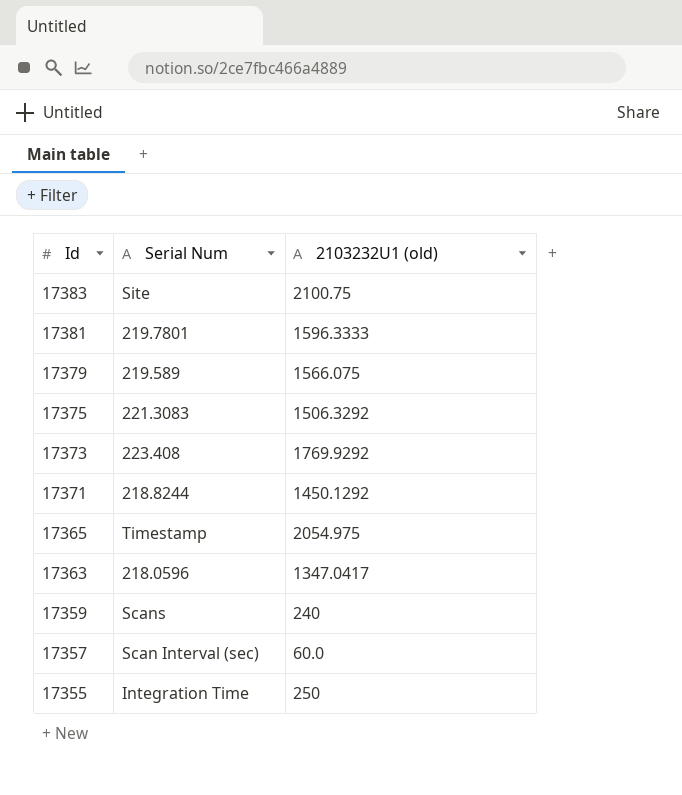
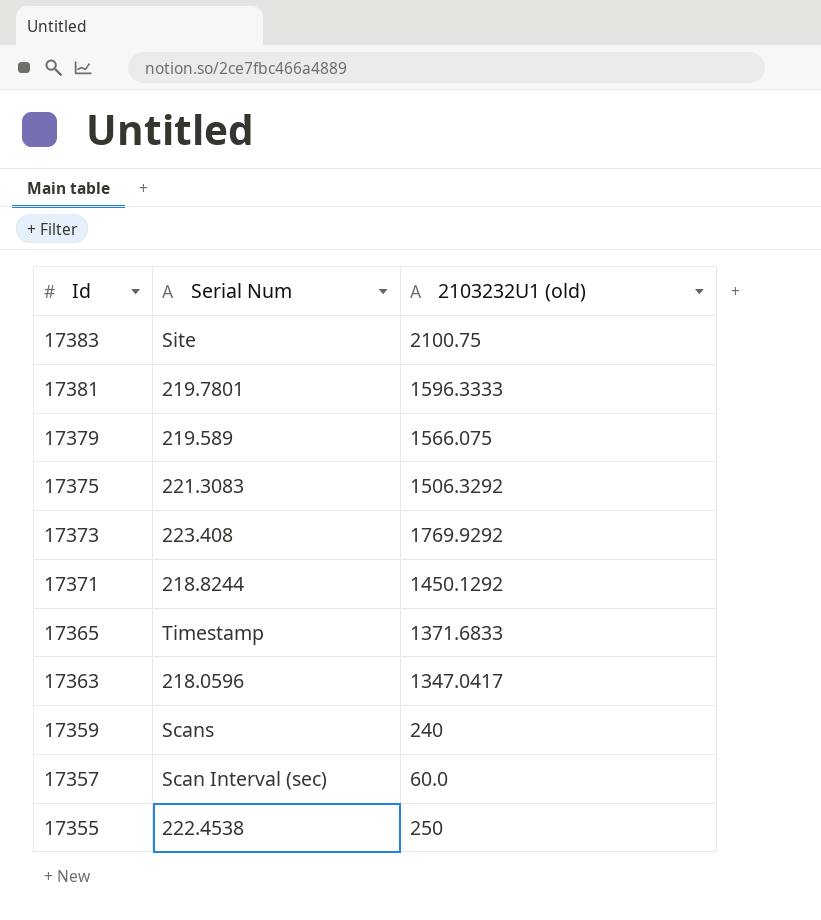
17365 | 2103232U1 (old): 2054.975 -> 1371.6833
17355 | Serial Num: Integration Time -> 222.4538

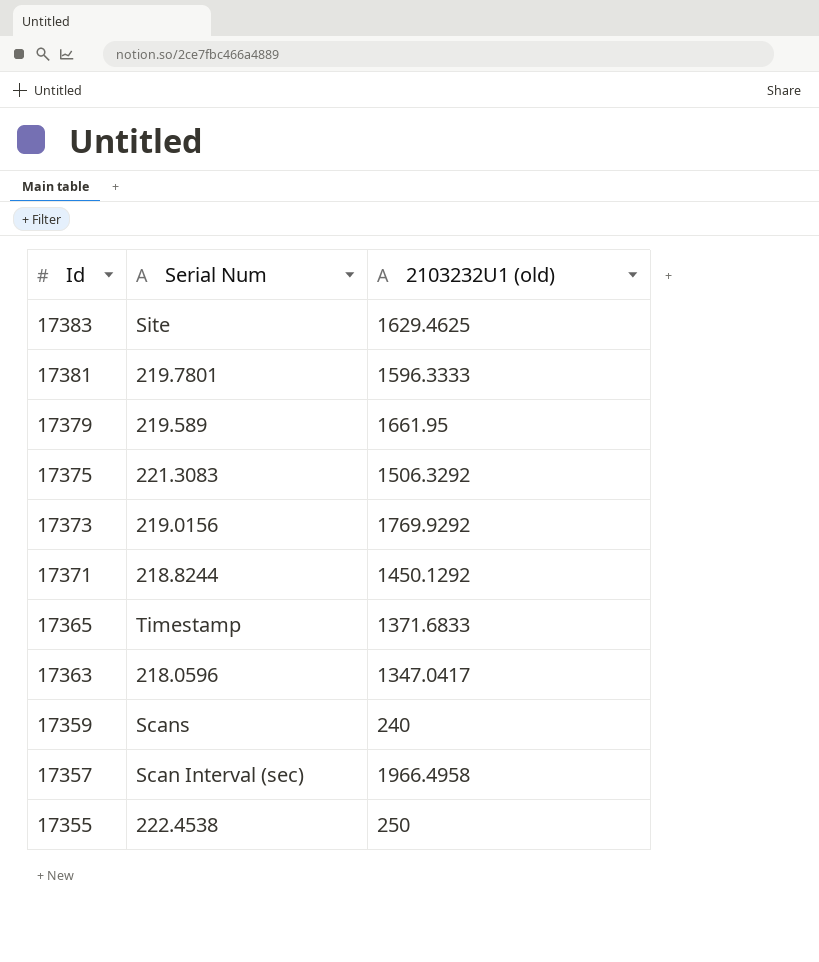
17383 | 2103232U1 (old): 2100.75 -> 1629.4625
17379 | 2103232U1 (old): 1566.075 -> 1661.95
17373 | Serial Num: 223.408 -> 219.0156
17357 | 2103232U1 (old): 60.0 -> 1966.4958

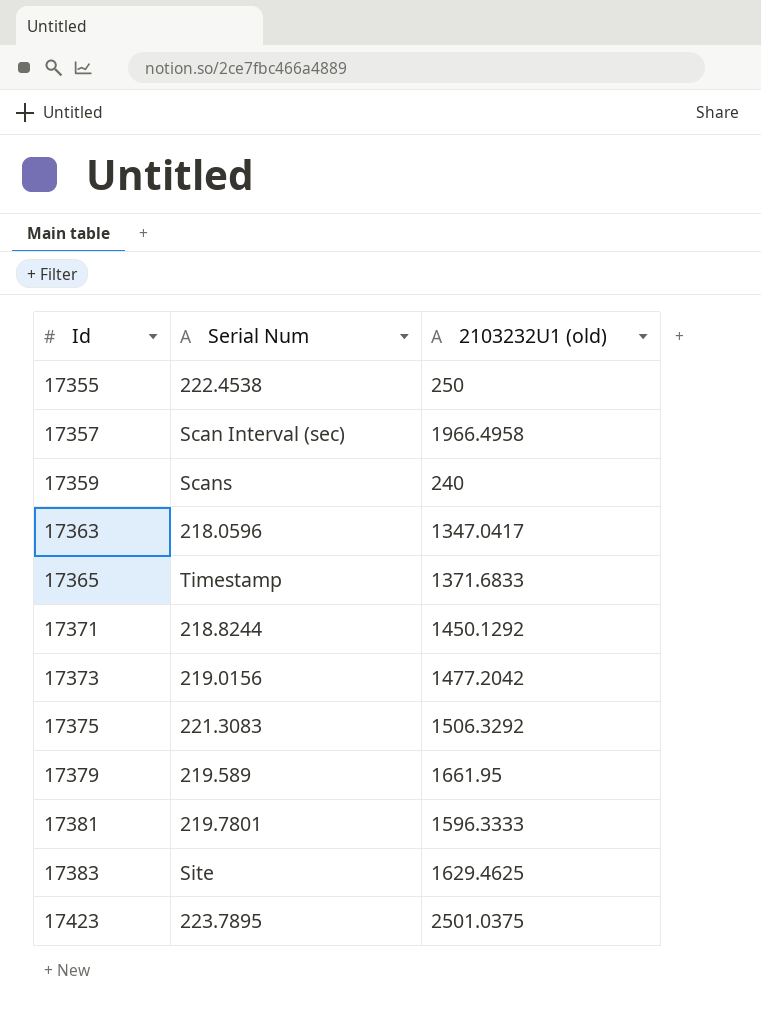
row order: Id descending -> Id ascending
17373 | 2103232U1 (old): 1769.9292 -> 1477.2042
row 17423: none -> 223.7895 | 2501.0375

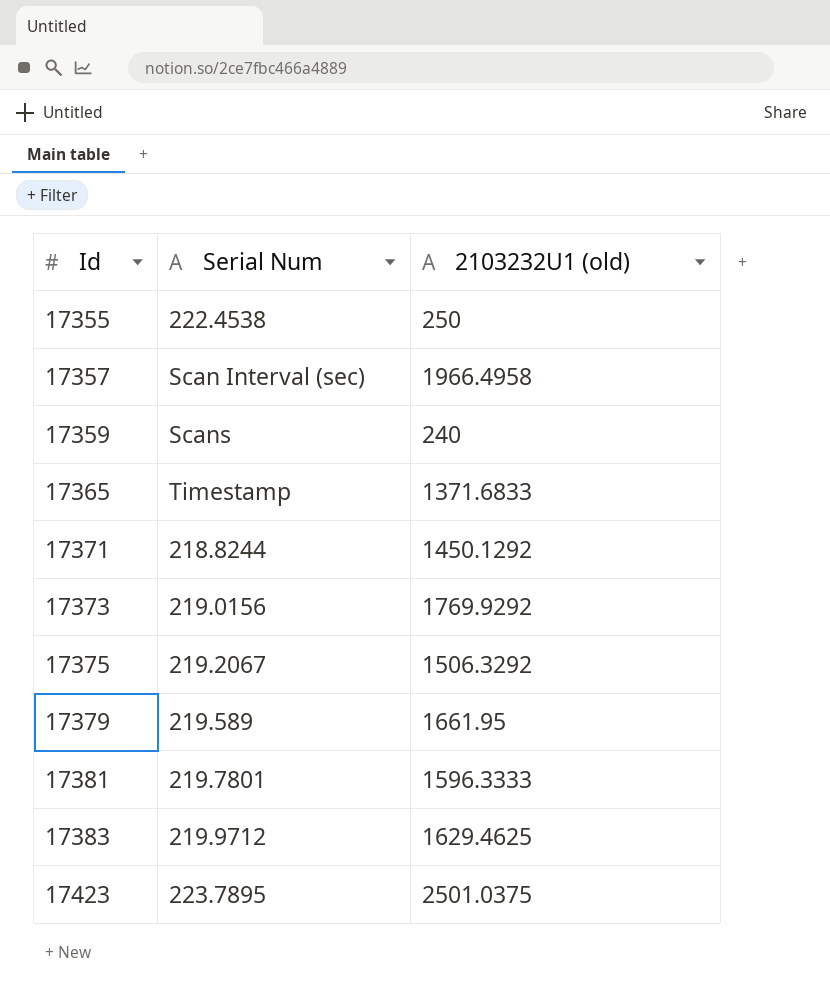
row 17363: 218.0596 | 1347.0417 -> none
17373 | 2103232U1 (old): 1477.2042 -> 1769.9292
17375 | Serial Num: 221.3083 -> 219.2067
17383 | Serial Num: Site -> 219.9712

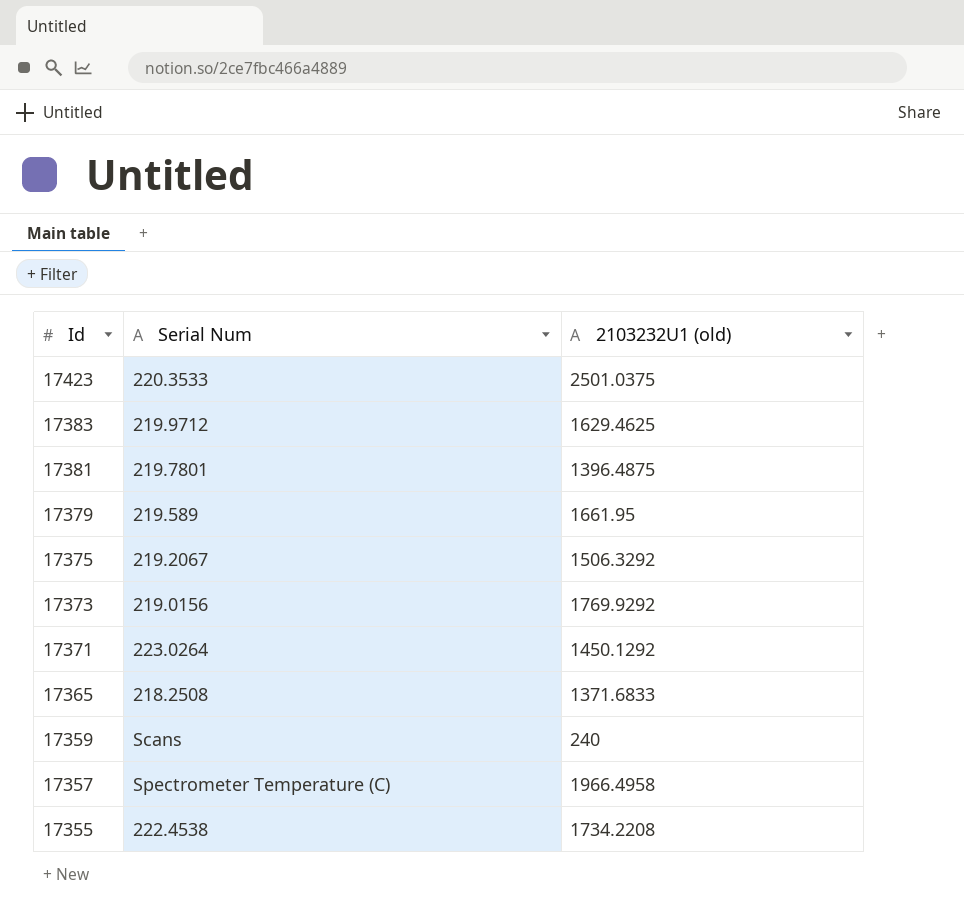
row order: Id ascending -> Id descending
17423 | Serial Num: 223.7895 -> 220.3533
17381 | 2103232U1 (old): 1596.3333 -> 1396.4875
17371 | Serial Num: 218.8244 -> 223.0264
17365 | Serial Num: Timestamp -> 218.2508
17357 | Serial Num: Scan Interval (sec) -> Spectrometer Temperature (C)
17355 | 2103232U1 (old): 250 -> 1734.2208

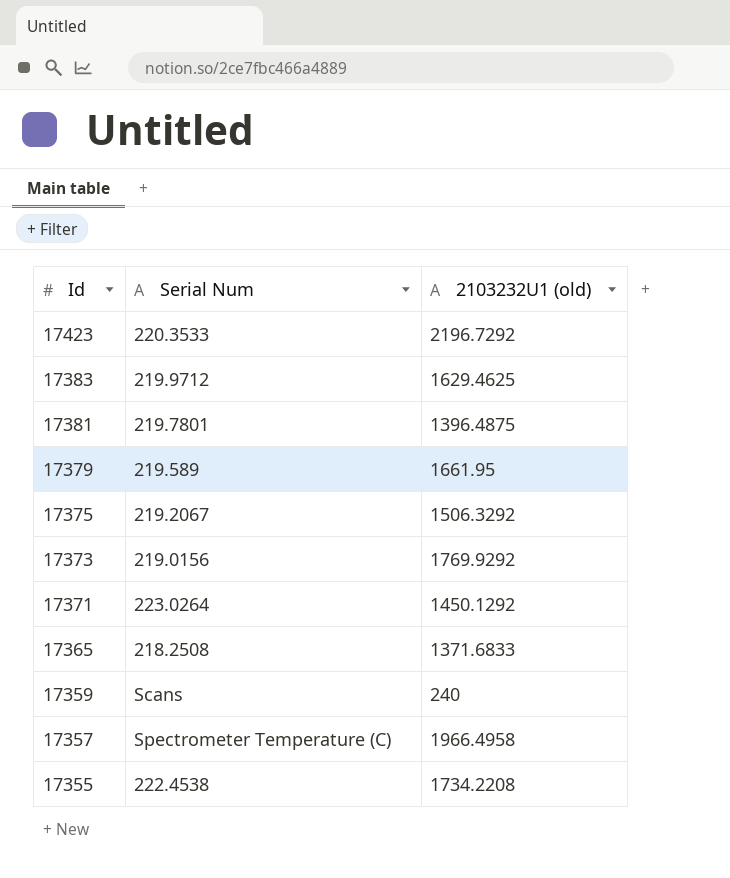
17423 | 2103232U1 (old): 2501.0375 -> 2196.7292

